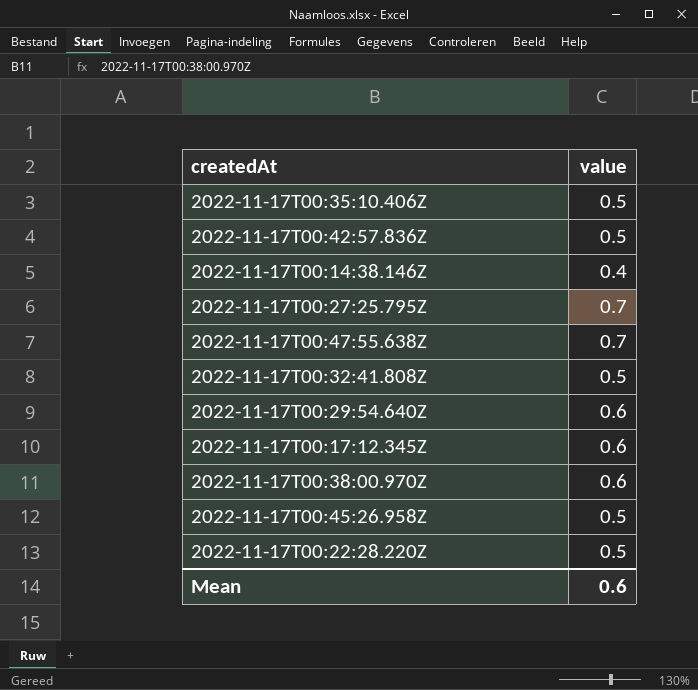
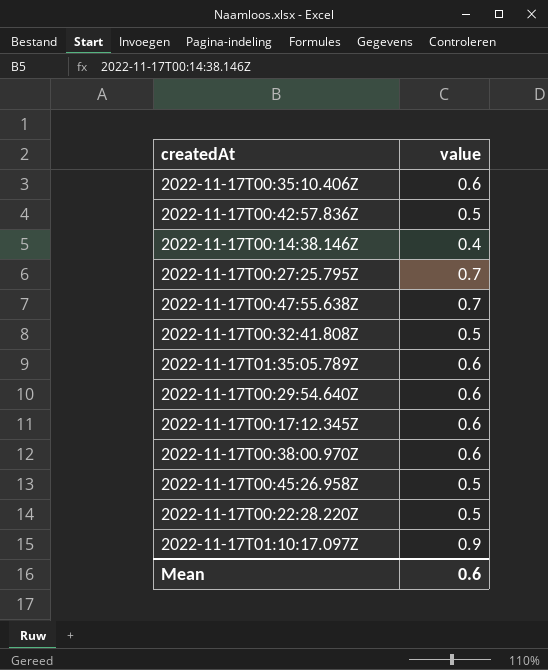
2022-11-17T00:35:10.406Z | value: 0.5 -> 0.6
row 2022-11-17T01:35:05.789Z: none -> 0.6
row 2022-11-17T01:10:17.097Z: none -> 0.9

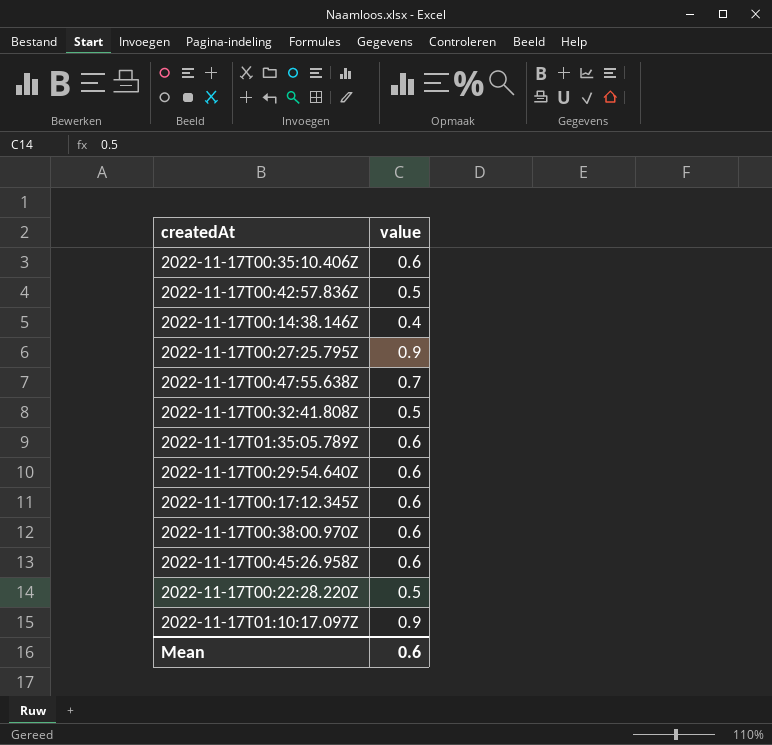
2022-11-17T00:27:25.795Z | value: 0.7 -> 0.9
2022-11-17T00:45:26.958Z | value: 0.5 -> 0.6

